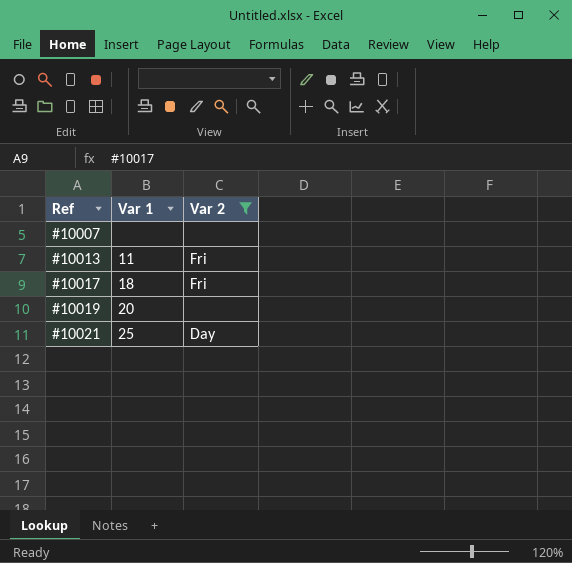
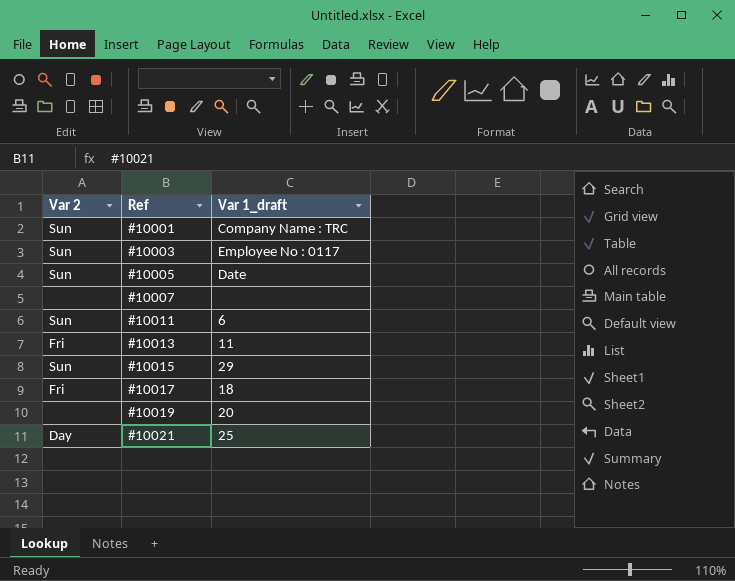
filter: Var 2 != Sun -> none
column Var 2 | position: 3 -> 1
column name: Var 1 -> Var 1_draft

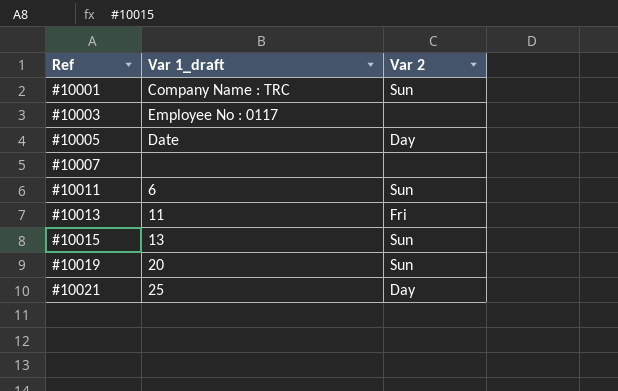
column Var 2 | position: 1 -> 3
row #10017: Fri | 18 -> none
#10003 | Var 2: Sun -> none
#10005 | Var 2: Sun -> Day
#10015 | Var 1_draft: 29 -> 13
#10019 | Var 2: none -> Sun

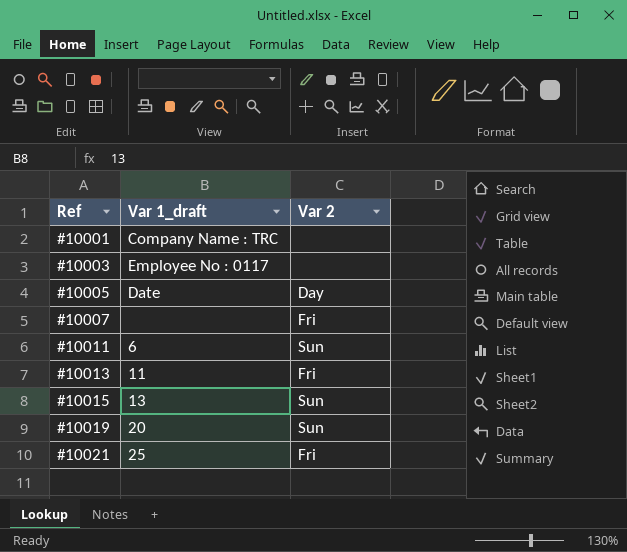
#10001 | Var 2: Sun -> none
#10007 | Var 2: none -> Fri
#10021 | Var 2: Day -> Fri

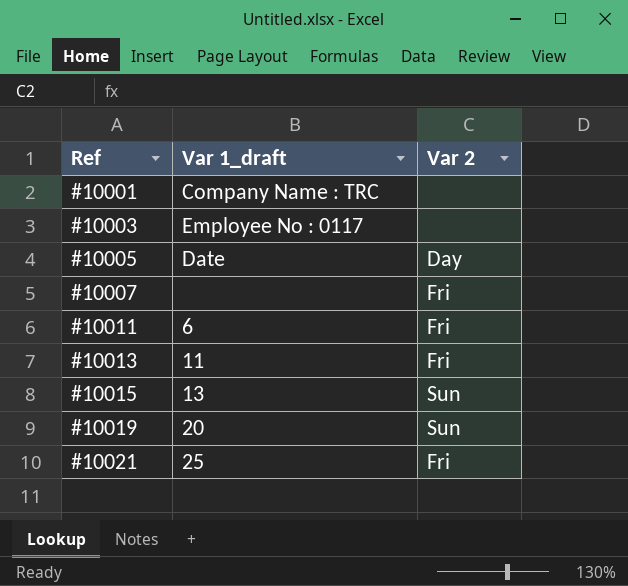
#10011 | Var 2: Sun -> Fri

